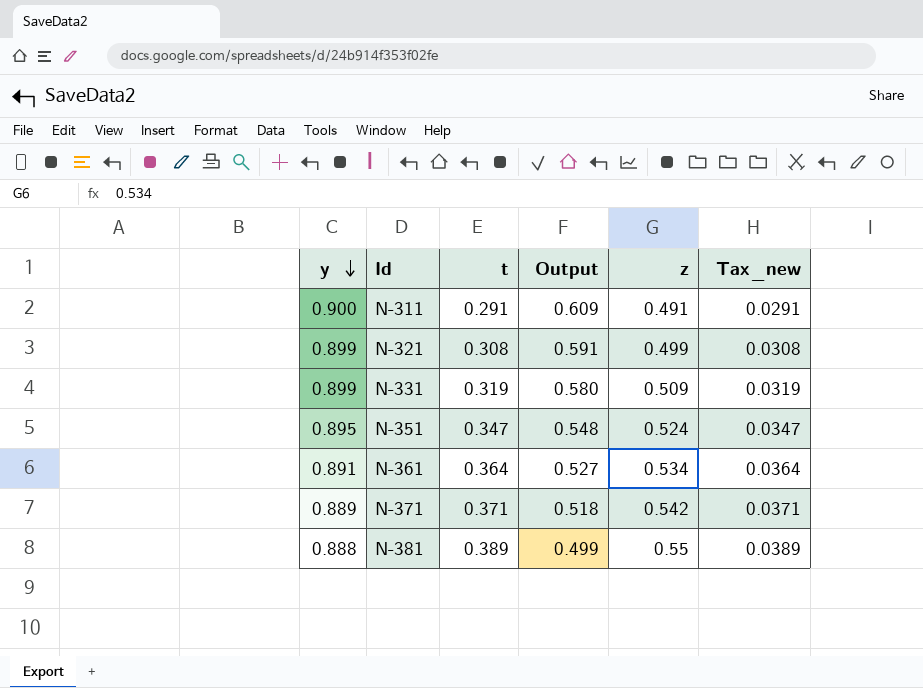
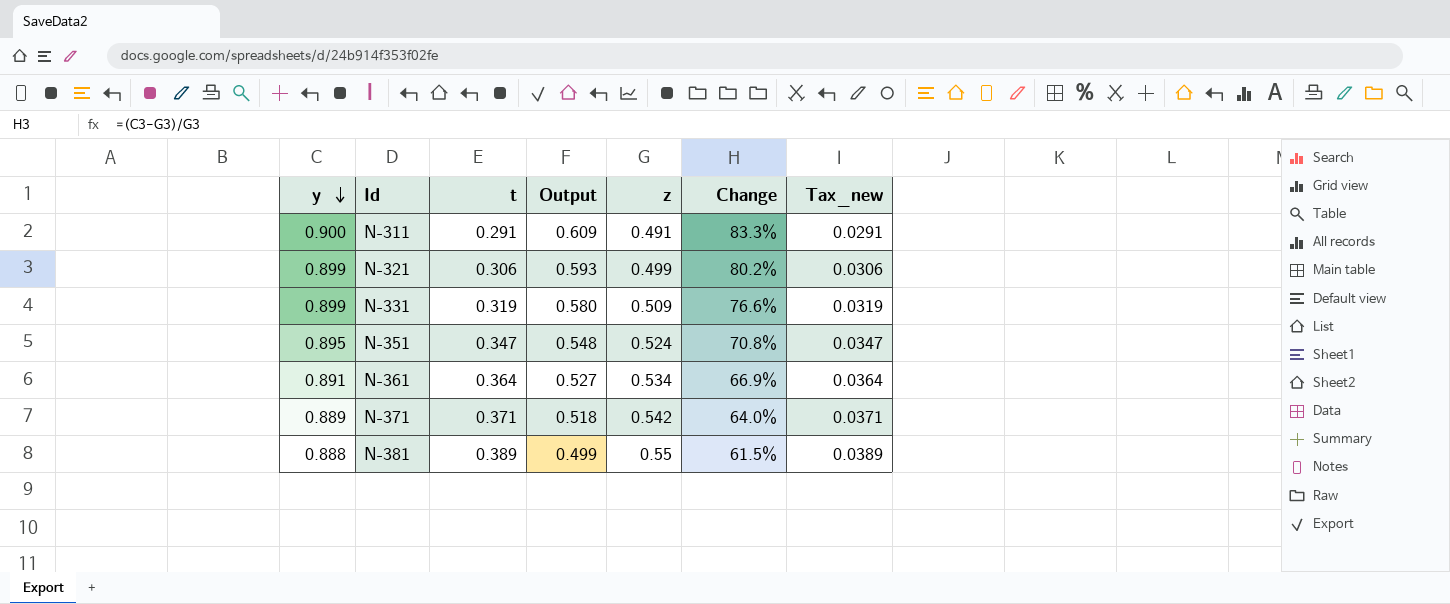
column Change | formula: none -> ([y] - [z]) / [z]
N-321 | t: 0.308 -> 0.306
N-321 | Output: 0.591 -> 0.593
N-321 | Tax_new: 0.0308 -> 0.0306

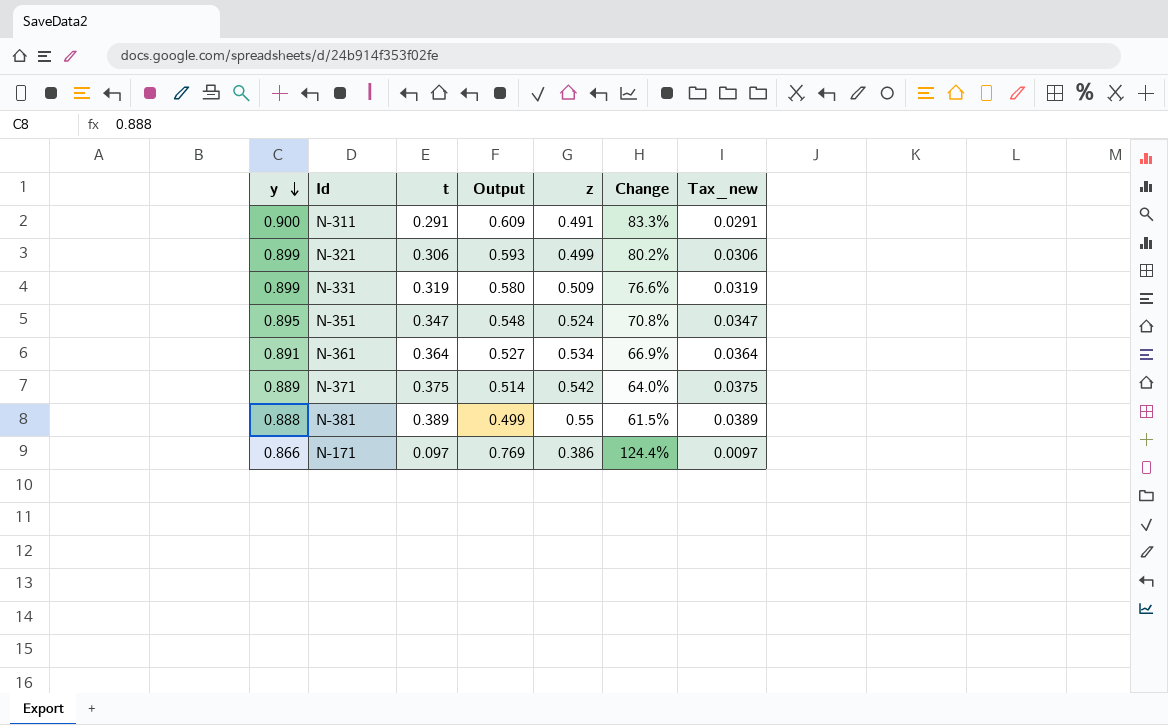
N-371 | t: 0.371 -> 0.375
N-371 | Output: 0.518 -> 0.514
N-371 | Tax_new: 0.0371 -> 0.0375
row N-171: none -> 0.866 | 0.097 | 0.769 | 0.386 | 124.4% | 0.0097

